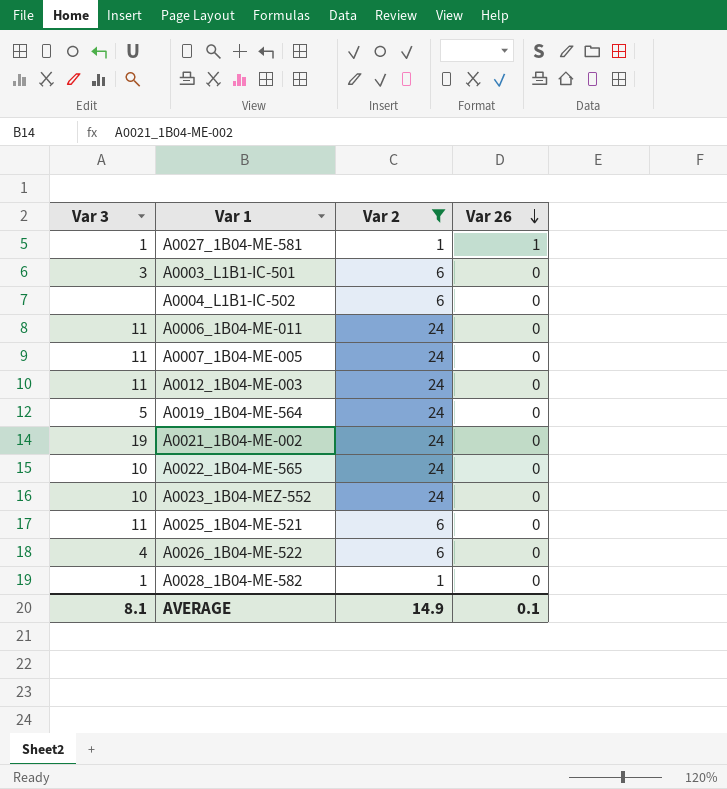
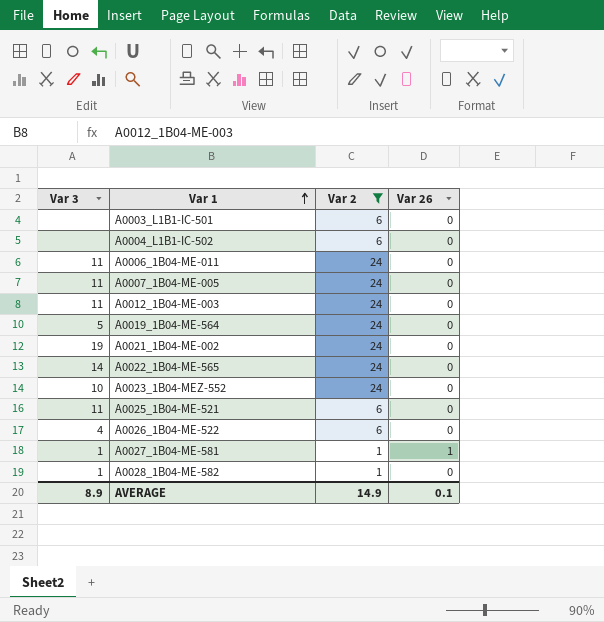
row order: Var 26 descending -> Var 1 ascending
A0003_L1B1-IC-501 | Var 3: 3 -> none
A0022_1B04-ME-565 | Var 3: 10 -> 14
AVERAGE | Var 3: 8.1 -> 8.9

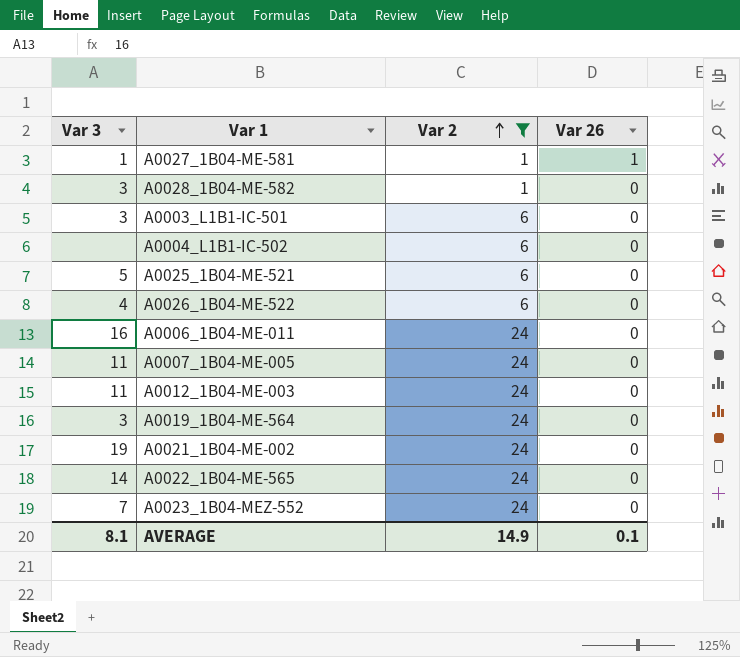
row order: Var 1 ascending -> Var 2 ascending
A0028_1B04-ME-582 | Var 3: 1 -> 3
A0003_L1B1-IC-501 | Var 3: none -> 3
A0025_1B04-ME-521 | Var 3: 11 -> 5
A0006_1B04-ME-011 | Var 3: 11 -> 16
A0019_1B04-ME-564 | Var 3: 5 -> 3
A0023_1B04-MEZ-552 | Var 3: 10 -> 7
AVERAGE | Var 3: 8.9 -> 8.1

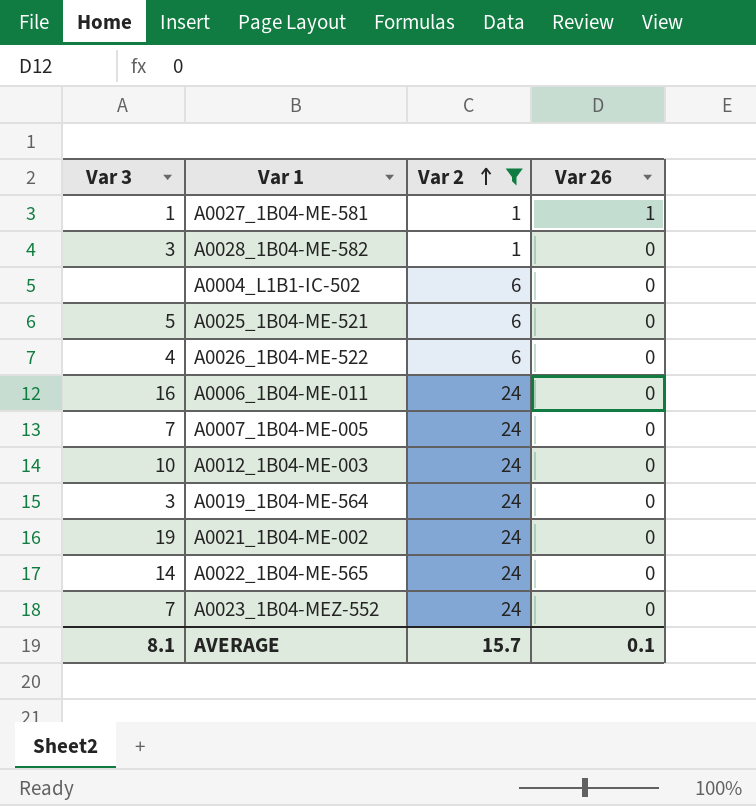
row A0003_L1B1-IC-501: 3 | 6 | 0 -> none
A0007_1B04-ME-005 | Var 3: 11 -> 7
A0012_1B04-ME-003 | Var 3: 11 -> 10
AVERAGE | Var 2: 14.9 -> 15.7

